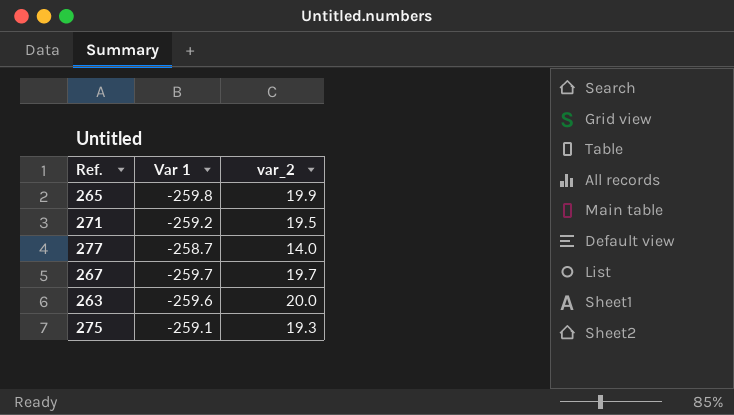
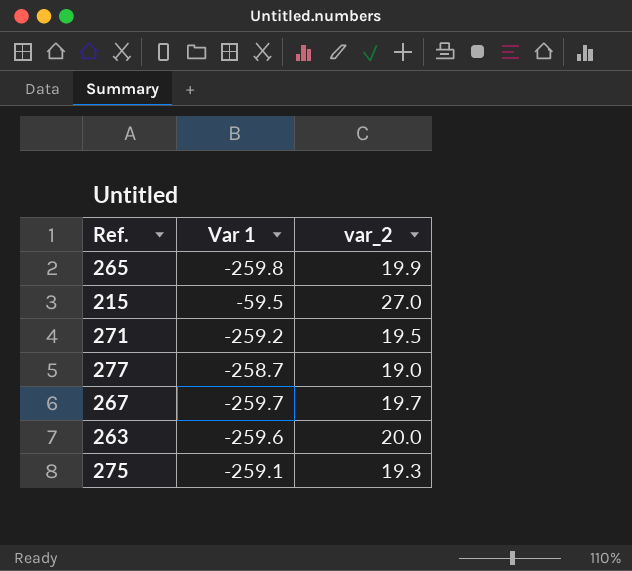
row 215: none -> -59.5 | 27.0
277 | var_2: 14.0 -> 19.0

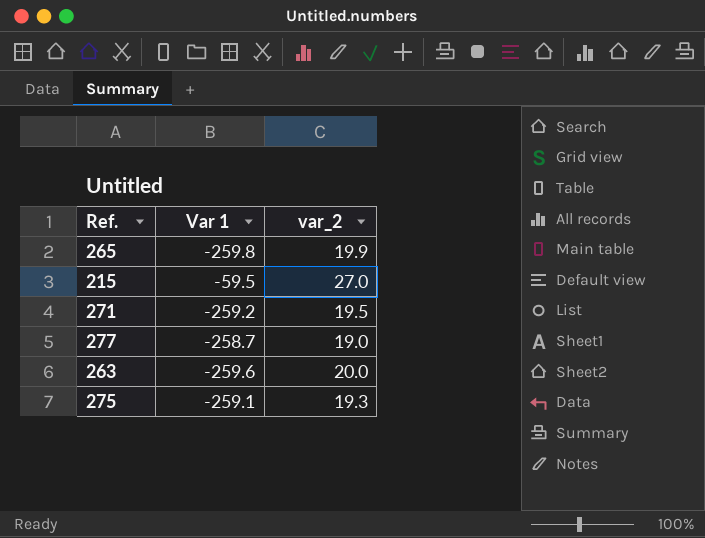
row 267: -259.7 | 19.7 -> none

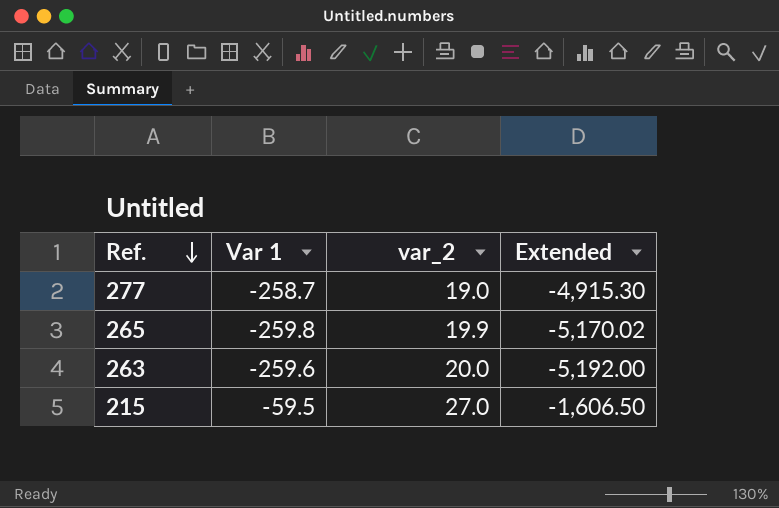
row order: none -> Ref. descending
column Extended | formula: none -> [Var 1] * [var_2]
row 271: -259.2 | 19.5 -> none
row 275: -259.1 | 19.3 -> none

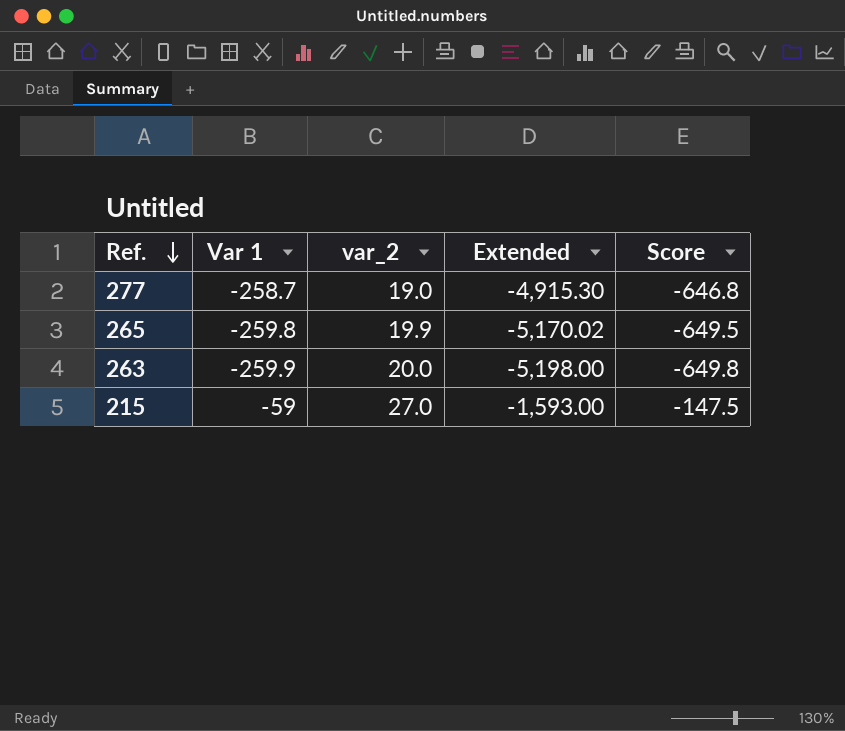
column Score | formula: none -> [Var 1] * 2.5
263 | Var 1: -259.6 -> -259.9
263 | Extended: -5,192.00 -> -5,198.00
215 | Var 1: -59.5 -> -59
215 | Extended: -1,606.50 -> -1,593.00

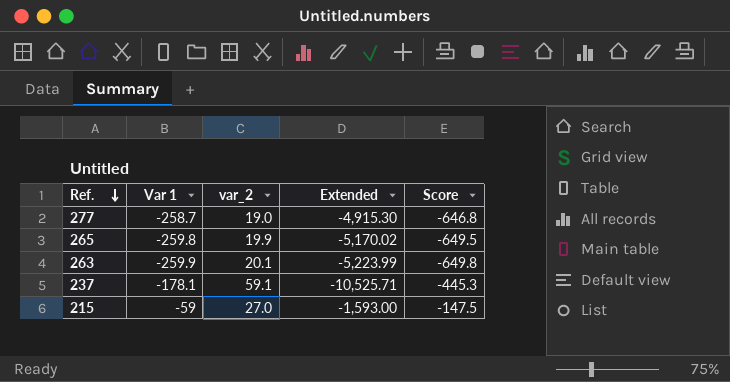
263 | var_2: 20.0 -> 20.1
263 | Extended: -5,198.00 -> -5,223.99
row 237: none -> -178.1 | 59.1 | -10,525.71 | -445.3

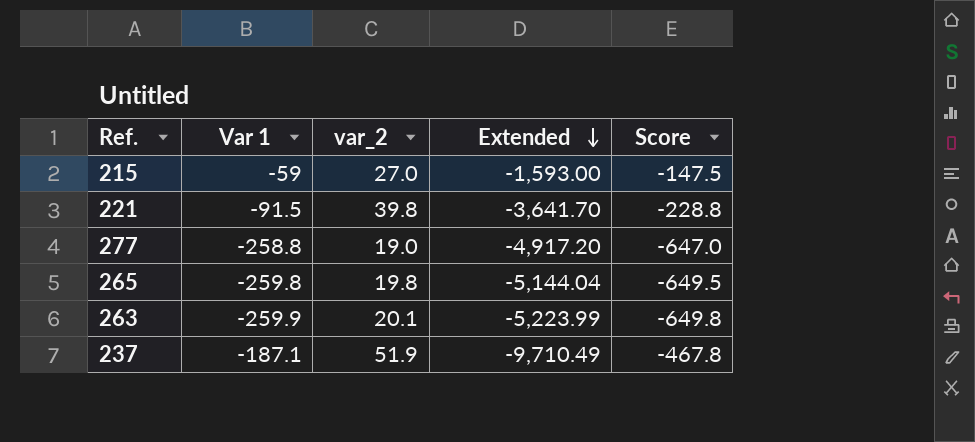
row order: Ref. descending -> Extended descending
row 221: none -> -91.5 | 39.8 | -3,641.70 | -228.8
277 | Var 1: -258.7 -> -258.8
277 | Extended: -4,915.30 -> -4,917.20
277 | Score: -646.8 -> -647.0
265 | var_2: 19.9 -> 19.8
265 | Extended: -5,170.02 -> -5,144.04
237 | Var 1: -178.1 -> -187.1
237 | var_2: 59.1 -> 51.9
237 | Extended: -10,525.71 -> -9,710.49
237 | Score: -445.3 -> -467.8

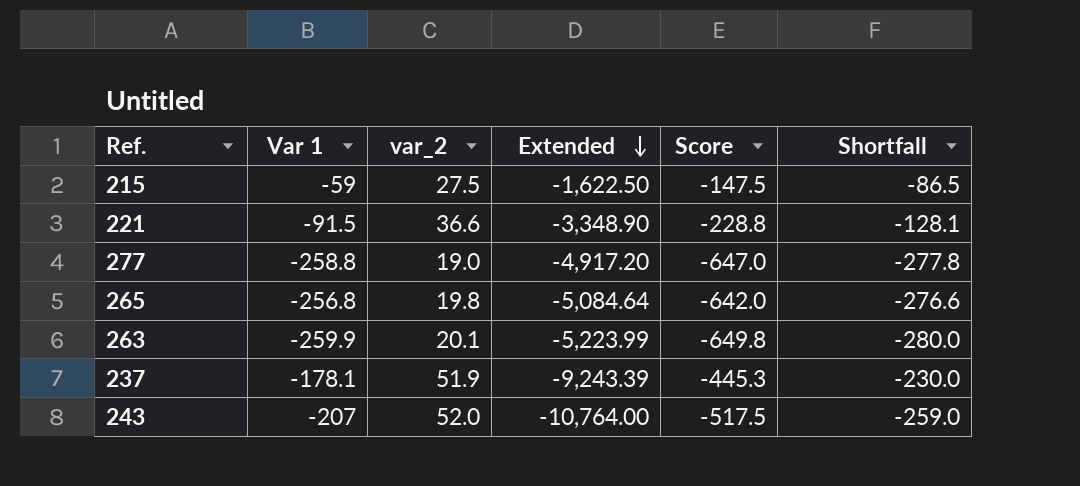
column Shortfall | formula: none -> [Var 1] - [var_2]
215 | var_2: 27.0 -> 27.5
215 | Extended: -1,593.00 -> -1,622.50
221 | var_2: 39.8 -> 36.6
221 | Extended: -3,641.70 -> -3,348.90
265 | Var 1: -259.8 -> -256.8
265 | Extended: -5,144.04 -> -5,084.64
265 | Score: -649.5 -> -642.0
237 | Var 1: -187.1 -> -178.1
237 | Extended: -9,710.49 -> -9,243.39
237 | Score: -467.8 -> -445.3
row 243: none -> -207 | 52.0 | -10,764.00 | -517.5 | -259.0

